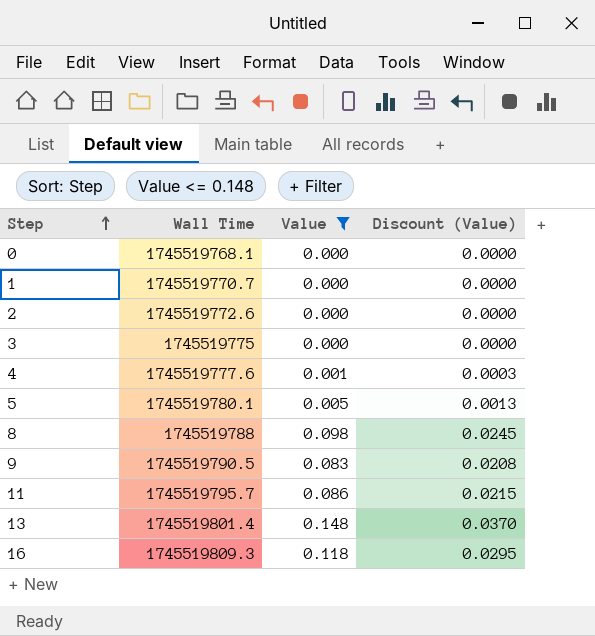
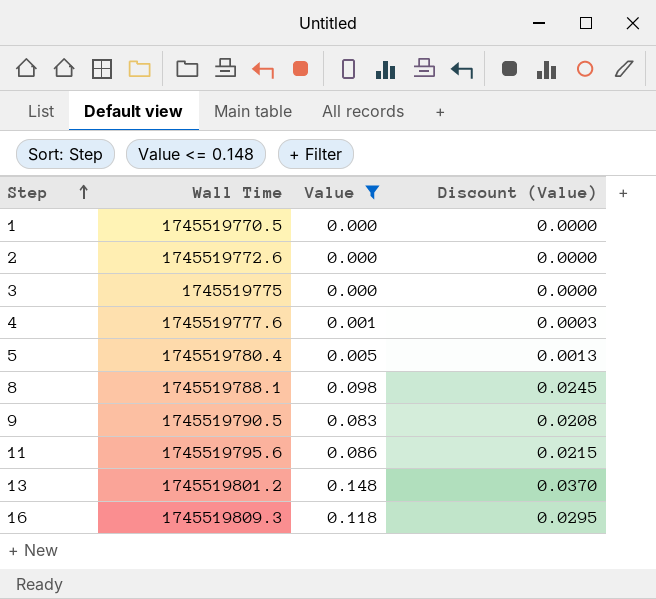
row 0: 1745519768.1 | 0.000 | 0.0000 -> none
1 | Wall Time: 1745519770.7 -> 1745519770.5
5 | Wall Time: 1745519780.1 -> 1745519780.4
8 | Wall Time: 1745519788 -> 1745519788.1
11 | Wall Time: 1745519795.7 -> 1745519795.6
13 | Wall Time: 1745519801.4 -> 1745519801.2

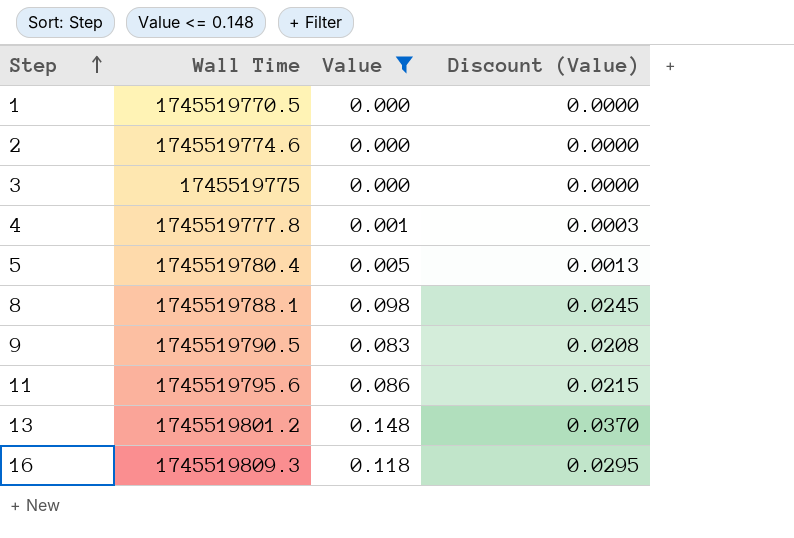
2 | Wall Time: 1745519772.6 -> 1745519774.6
4 | Wall Time: 1745519777.6 -> 1745519777.8

